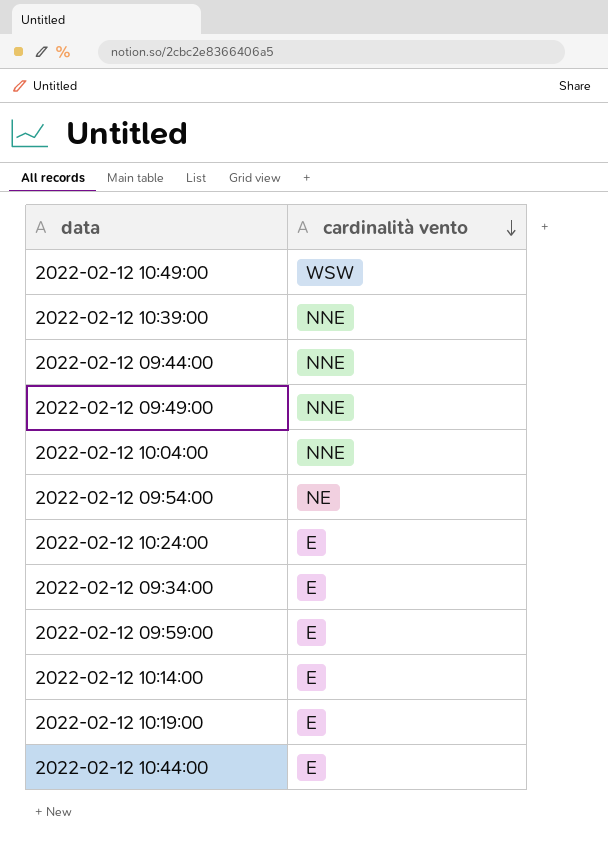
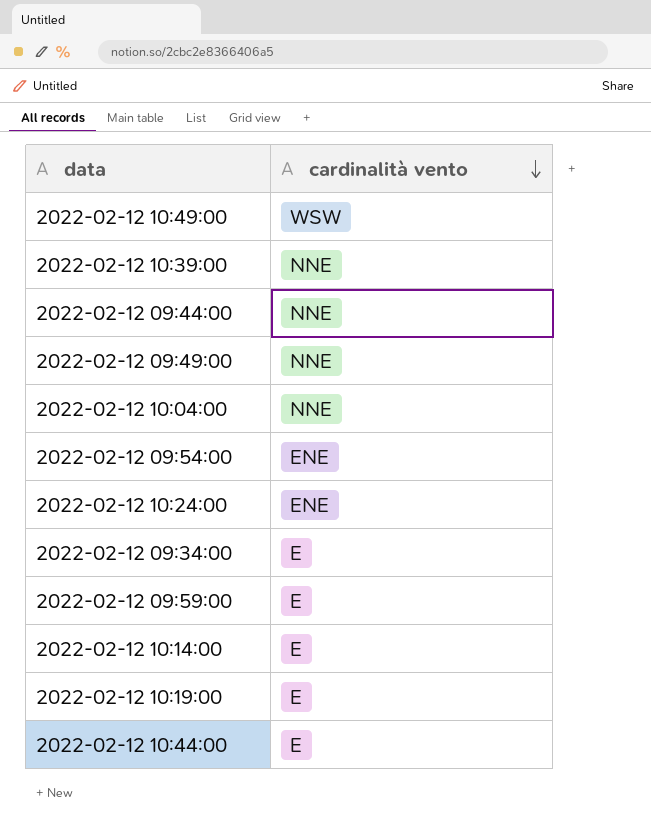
2022-02-12 09:54:00 | cardinalità vento: NE -> ENE
2022-02-12 10:24:00 | cardinalità vento: E -> ENE

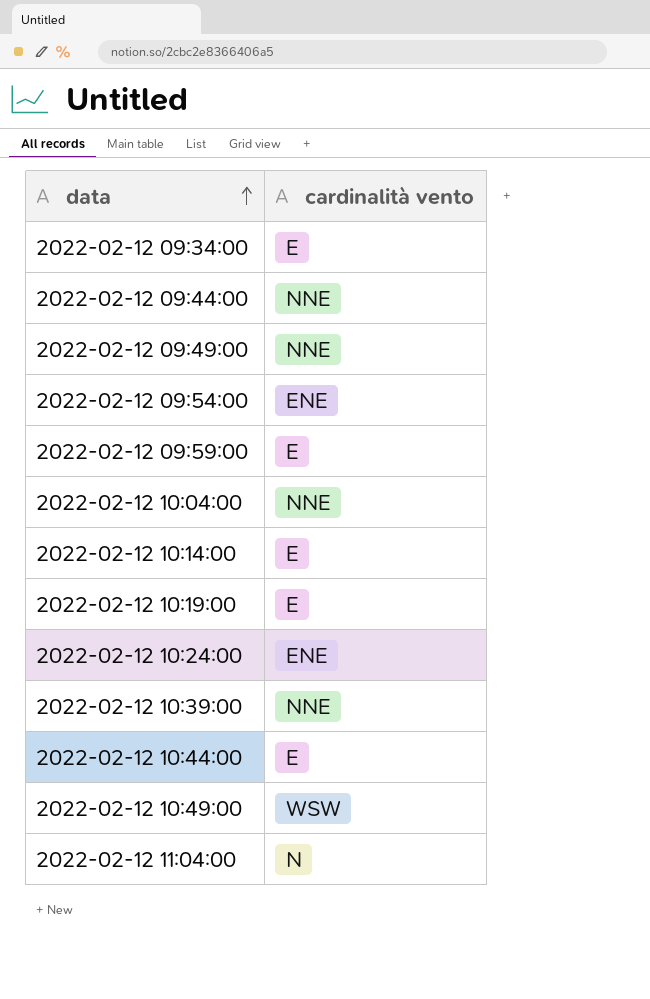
row order: cardinalità vento descending -> data ascending
row 2022-02-12 11:04:00: none -> N

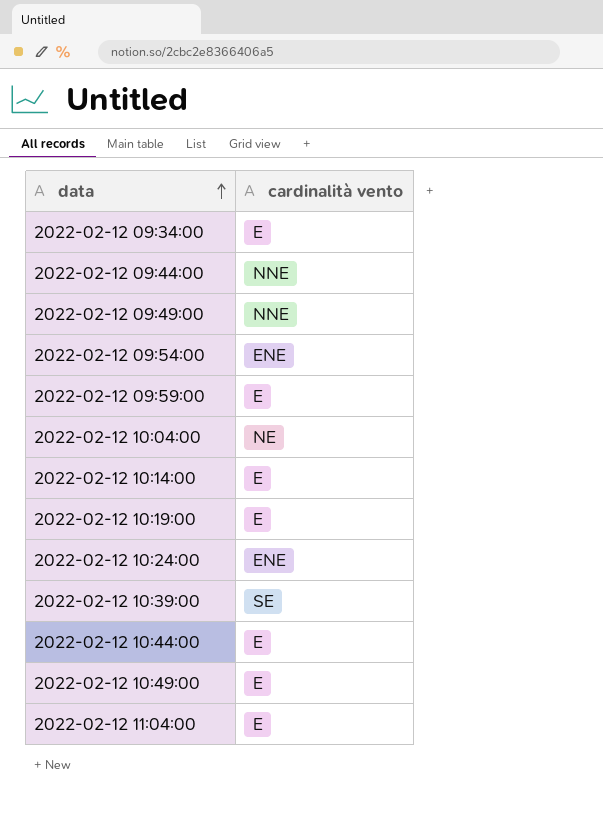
2022-02-12 10:04:00 | cardinalità vento: NNE -> NE
2022-02-12 10:39:00 | cardinalità vento: NNE -> SE
2022-02-12 10:49:00 | cardinalità vento: WSW -> E
2022-02-12 11:04:00 | cardinalità vento: N -> E

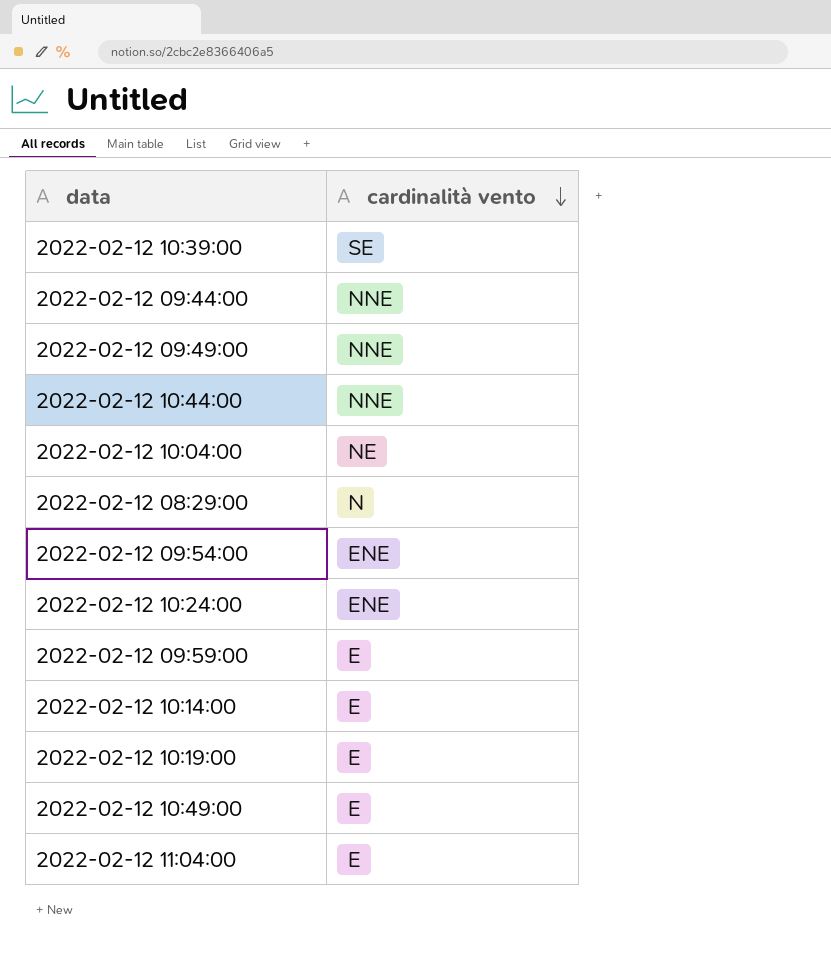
row order: data ascending -> cardinalità vento descending
row 2022-02-12 09:34:00: E -> none
2022-02-12 10:44:00 | cardinalità vento: E -> NNE
row 2022-02-12 08:29:00: none -> N

